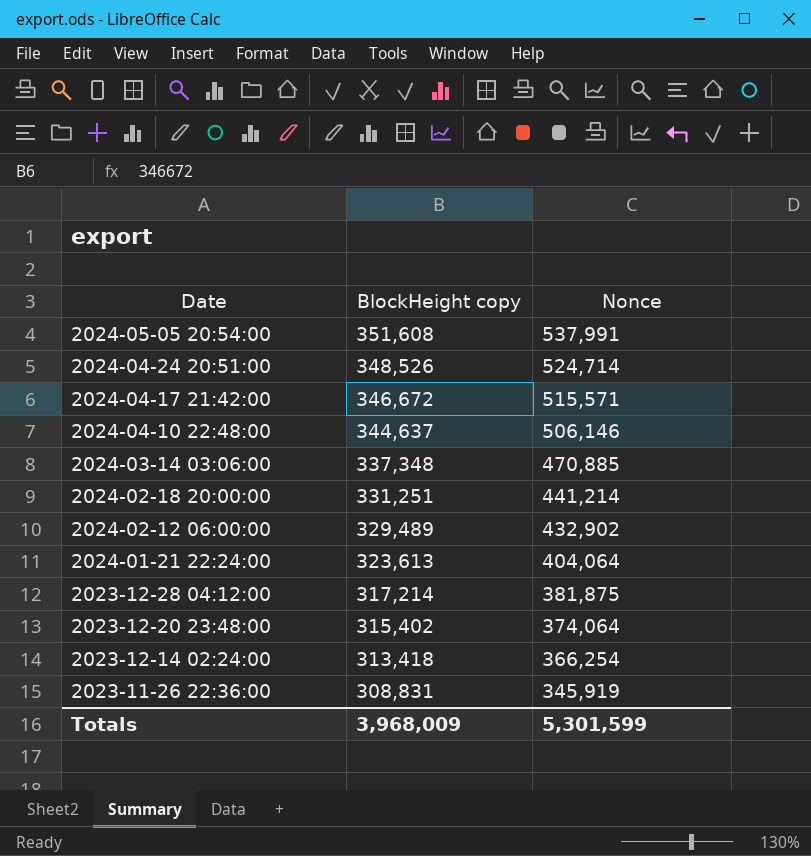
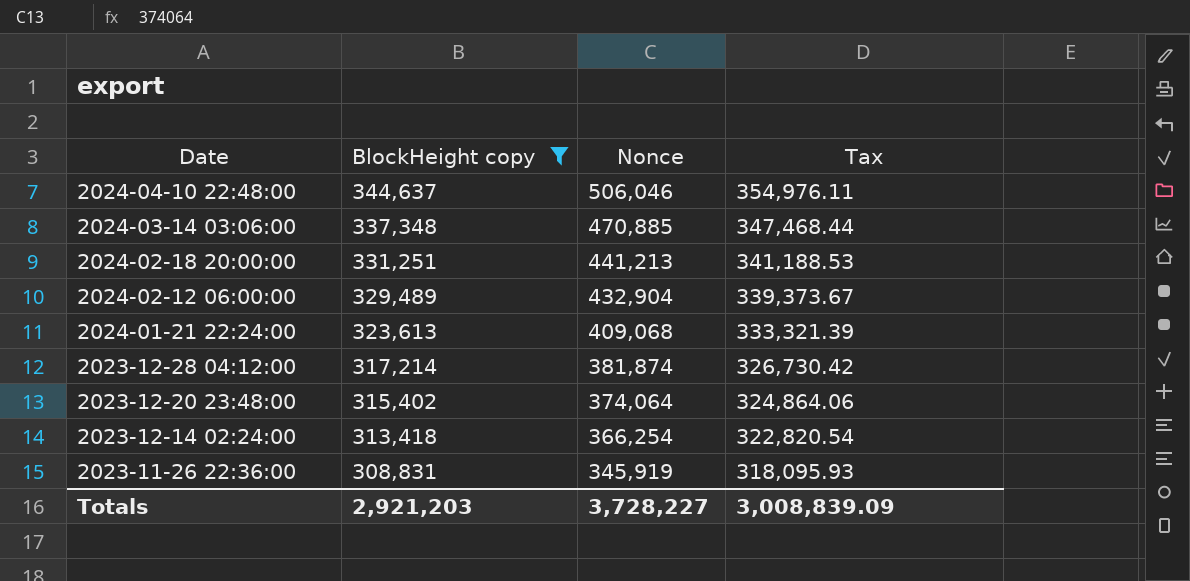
filter: none -> BlockHeight copy <= 344,637
column Tax | formula: none -> [BlockHeight copy] * 1.03
2024-04-10 22:48:00 | Nonce: 506,146 -> 506,046
2024-02-18 20:00:00 | Nonce: 441,214 -> 441,213
2024-02-12 06:00:00 | Nonce: 432,902 -> 432,904
2024-01-21 22:24:00 | Nonce: 404,064 -> 409,068
2023-12-28 04:12:00 | Nonce: 381,875 -> 381,874
Totals | BlockHeight copy: 3,968,009 -> 2,921,203
Totals | Nonce: 5,301,599 -> 3,728,227

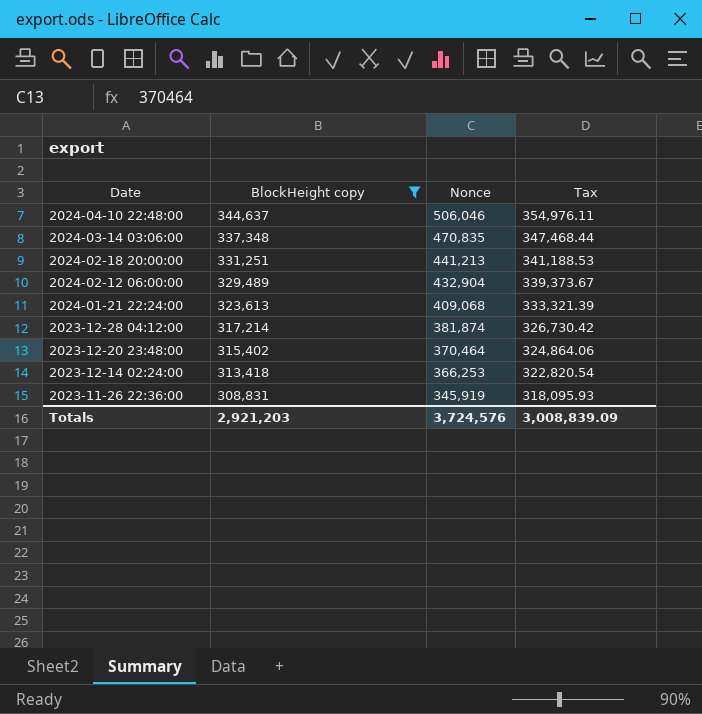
2024-03-14 03:06:00 | Nonce: 470,885 -> 470,835
2023-12-20 23:48:00 | Nonce: 374,064 -> 370,464
2023-12-14 02:24:00 | Nonce: 366,254 -> 366,253
Totals | Nonce: 3,728,227 -> 3,724,576

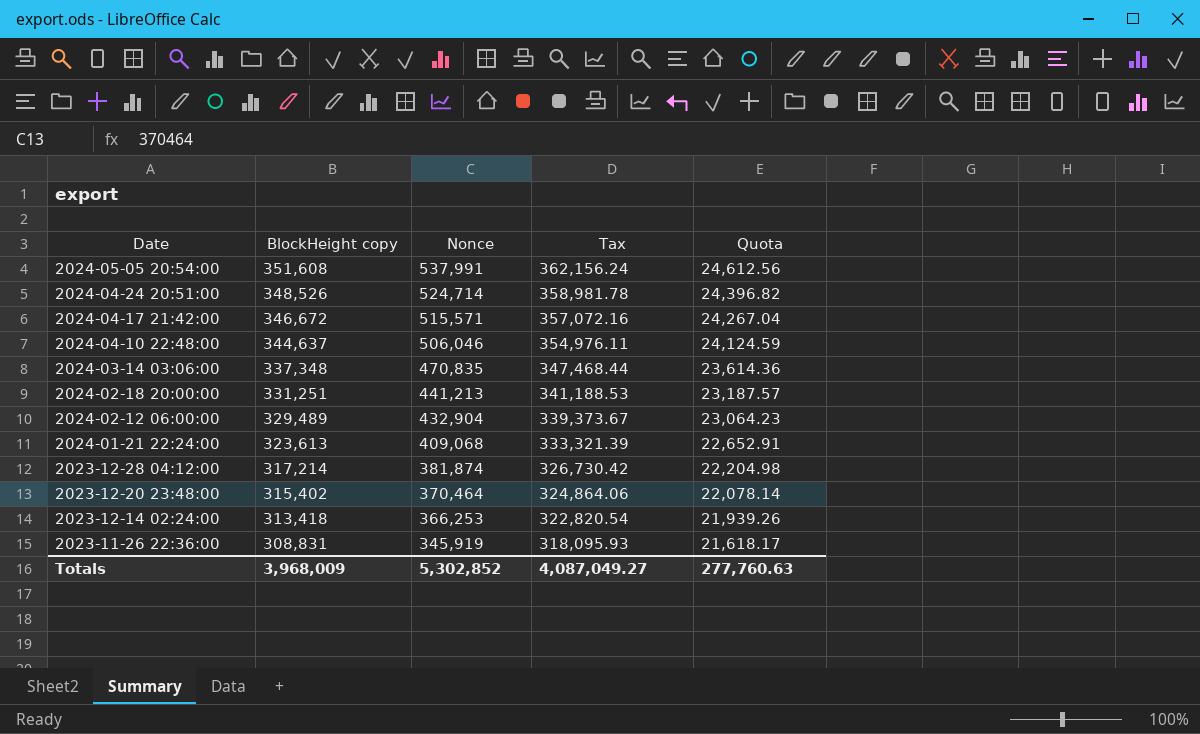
filter: BlockHeight copy <= 344,637 -> none
column Quota | formula: none -> [BlockHeight copy] * 0.07
Totals | BlockHeight copy: 2,921,203 -> 3,968,009
Totals | Nonce: 3,724,576 -> 5,302,852
Totals | Tax: 3,008,839.09 -> 4,087,049.27

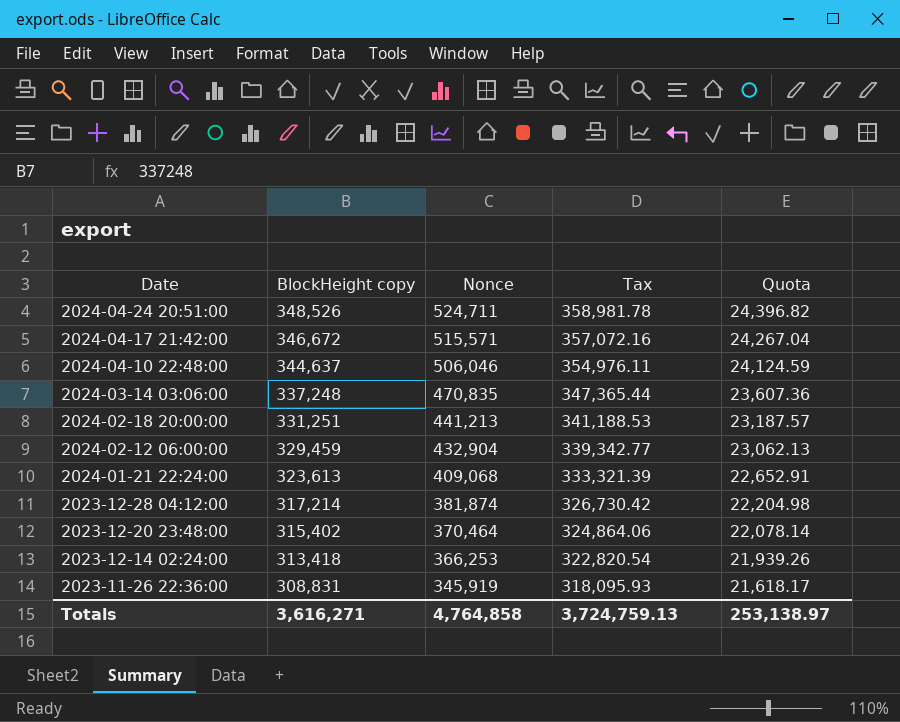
row 2024-05-05 20:54:00: 351,608 | 537,991 | 362,156.24 | 24,612.56 -> none
2024-04-24 20:51:00 | Nonce: 524,714 -> 524,711
2024-03-14 03:06:00 | BlockHeight copy: 337,348 -> 337,248
2024-03-14 03:06:00 | Tax: 347,468.44 -> 347,365.44
2024-03-14 03:06:00 | Quota: 23,614.36 -> 23,607.36
2024-02-12 06:00:00 | BlockHeight copy: 329,489 -> 329,459
2024-02-12 06:00:00 | Tax: 339,373.67 -> 339,342.77
2024-02-12 06:00:00 | Quota: 23,064.23 -> 23,062.13
Totals | BlockHeight copy: 3,968,009 -> 3,616,271
Totals | Nonce: 5,302,852 -> 4,764,858
Totals | Tax: 4,087,049.27 -> 3,724,759.13
Totals | Quota: 277,760.63 -> 253,138.97

